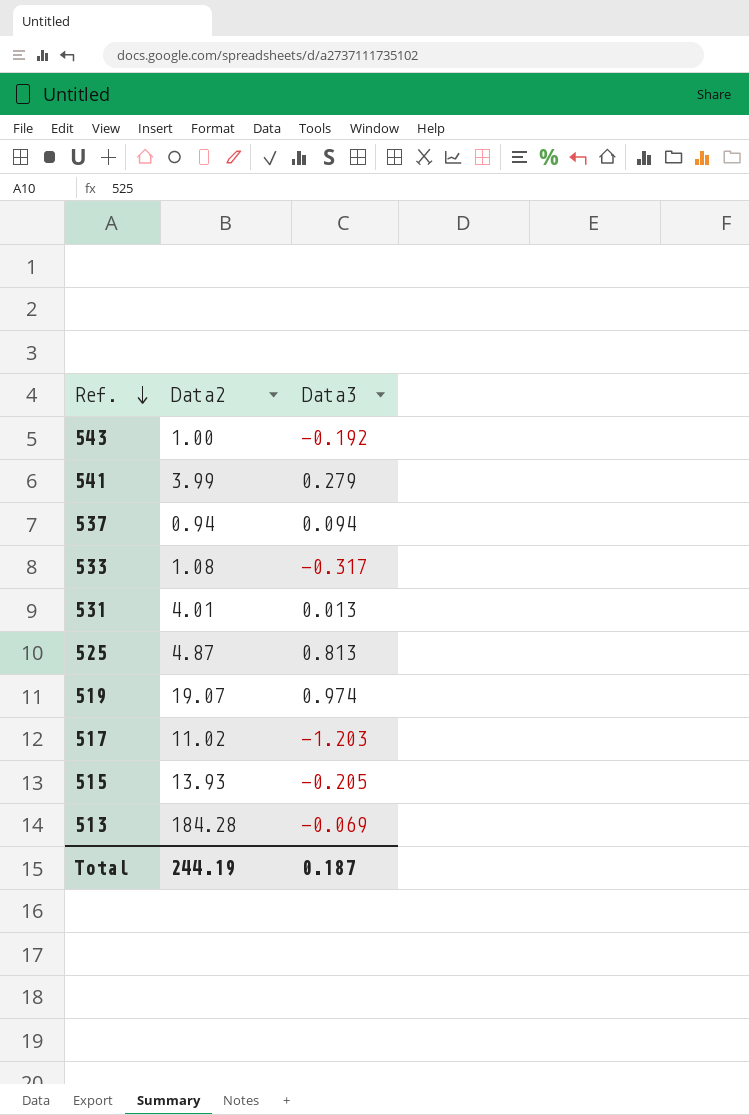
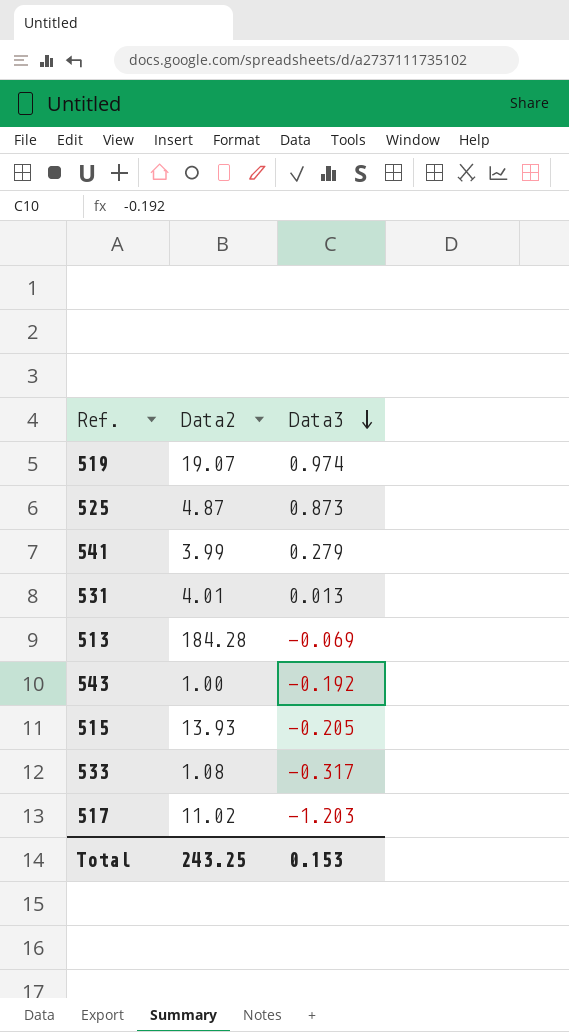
row order: Ref. descending -> Data3 descending
row 537: 0.94 | 0.094 -> none
525 | Data3: 0.813 -> 0.873
Total | Data2: 244.19 -> 243.25
Total | Data3: 0.187 -> 0.153

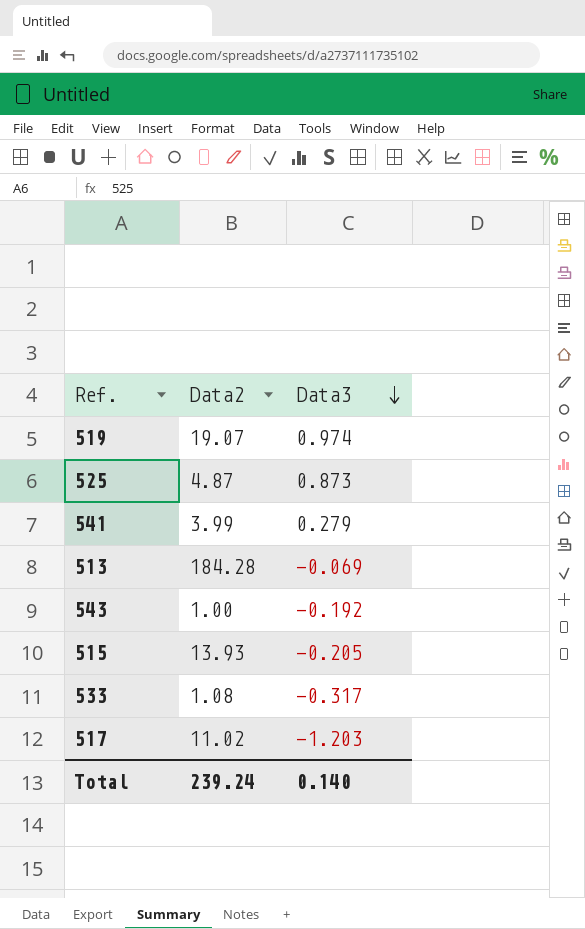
row 531: 4.01 | 0.013 -> none
Total | Data2: 243.25 -> 239.24
Total | Data3: 0.153 -> 0.140

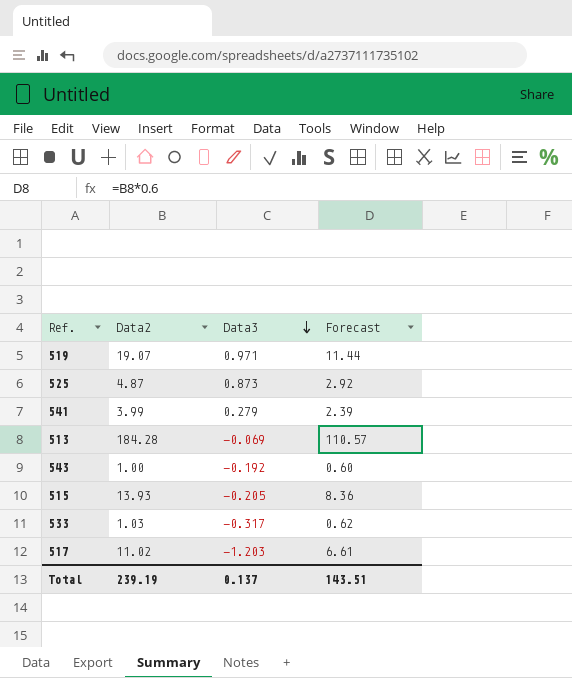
column Forecast | formula: none -> [Data2] * 0.6
519 | Data3: 0.974 -> 0.971
533 | Data2: 1.08 -> 1.03
Total | Data2: 239.24 -> 239.19
Total | Data3: 0.140 -> 0.137

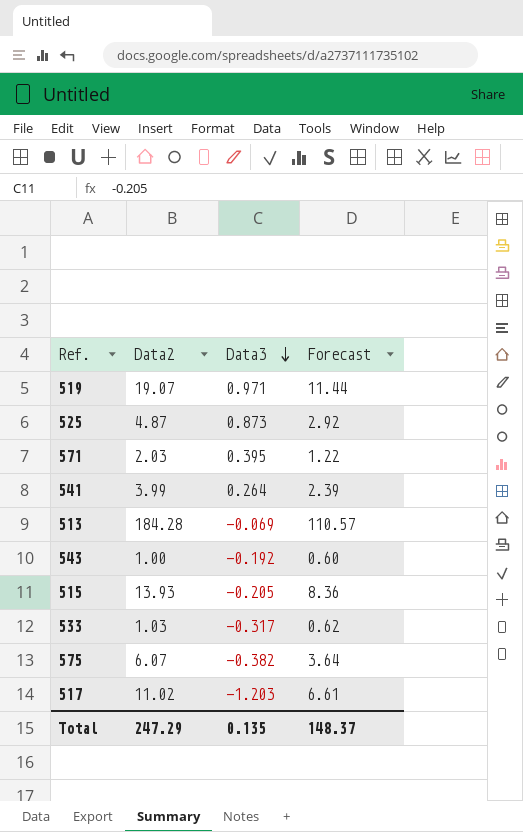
row 571: none -> 2.03 | 0.395 | 1.22
541 | Data3: 0.279 -> 0.264
row 575: none -> 6.07 | -0.382 | 3.64
Total | Data2: 239.19 -> 247.29
Total | Data3: 0.137 -> 0.135
Total | Forecast: 143.51 -> 148.37

